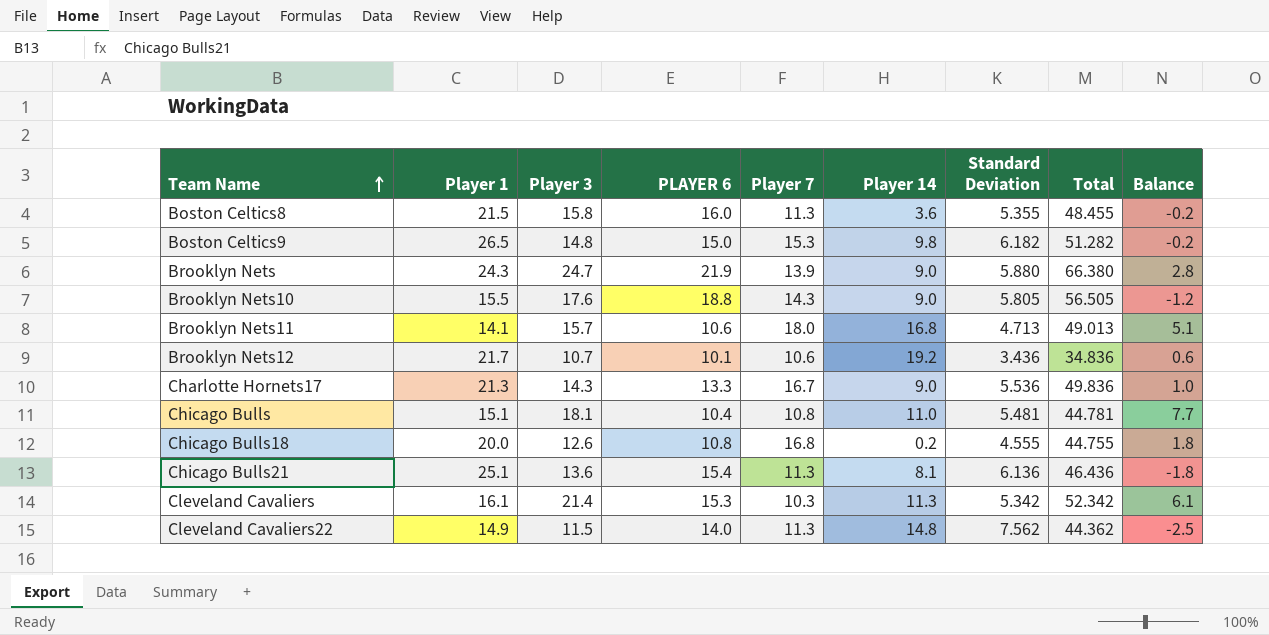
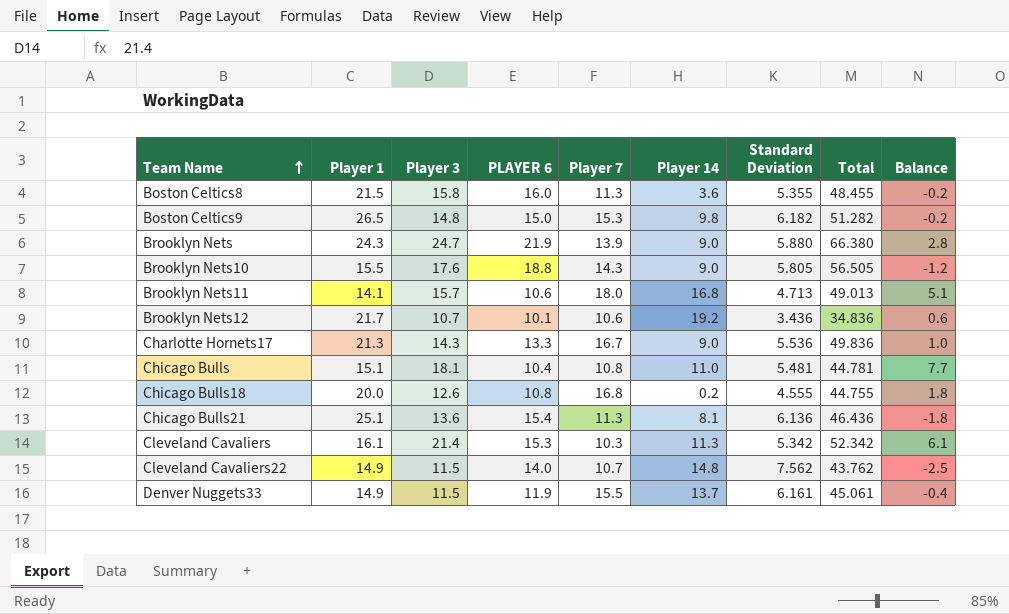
Cleveland Cavaliers22 | Player 7: 11.3 -> 10.7
Cleveland Cavaliers22 | Total: 44.362 -> 43.762
row Denver Nuggets33: none -> 14.9 | 11.5 | 11.9 | 15.5 | 13.7 | 6.161 | 45.061 | -0.4

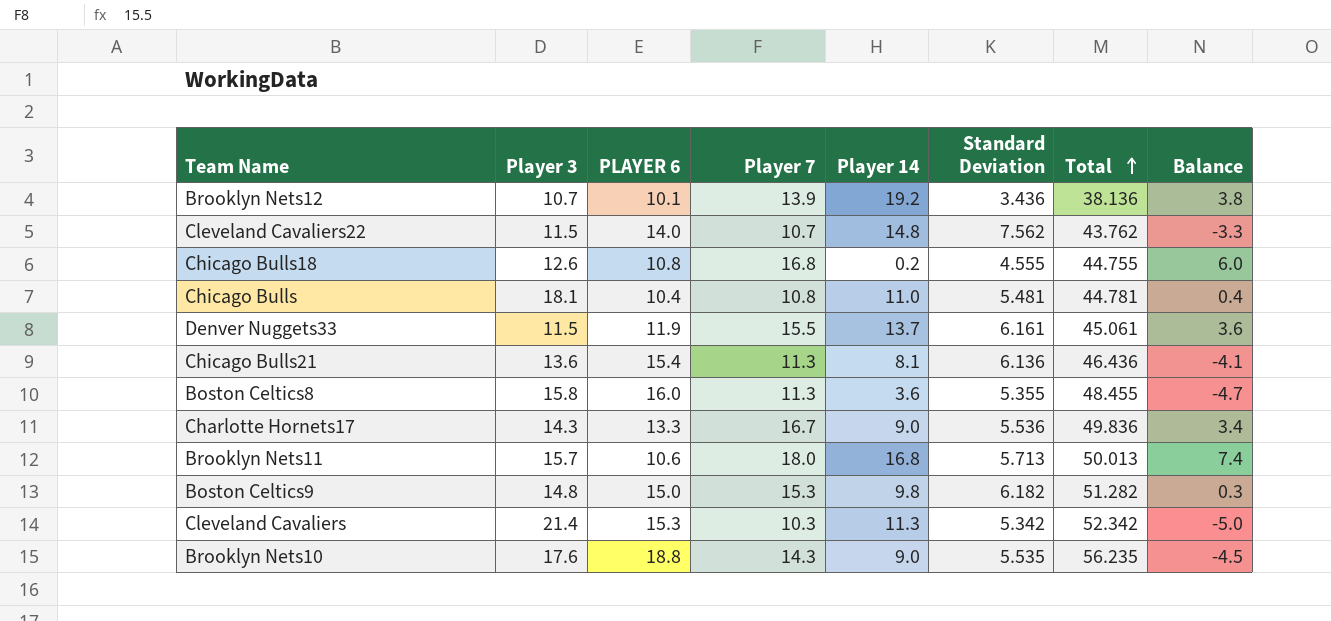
row order: Team Name ascending -> Total ascending
column Player 1 | position: 2 -> none
column Balance | formula: [Player 3] - [PLAYER 6] -> [Player 7] - [PLAYER 6]
row Brooklyn Nets: 24.3 | 24.7 | 21.9 | 13.9 | 9.0 | 5.880 | 66.380 | 2.8 -> none
Brooklyn Nets12 | Player 7: 10.6 -> 13.9
Brooklyn Nets12 | Total: 34.836 -> 38.136
Brooklyn Nets11 | Standard Deviation: 4.713 -> 5.713
Brooklyn Nets11 | Total: 49.013 -> 50.013
Brooklyn Nets10 | Standard Deviation: 5.805 -> 5.535
Brooklyn Nets10 | Total: 56.505 -> 56.235

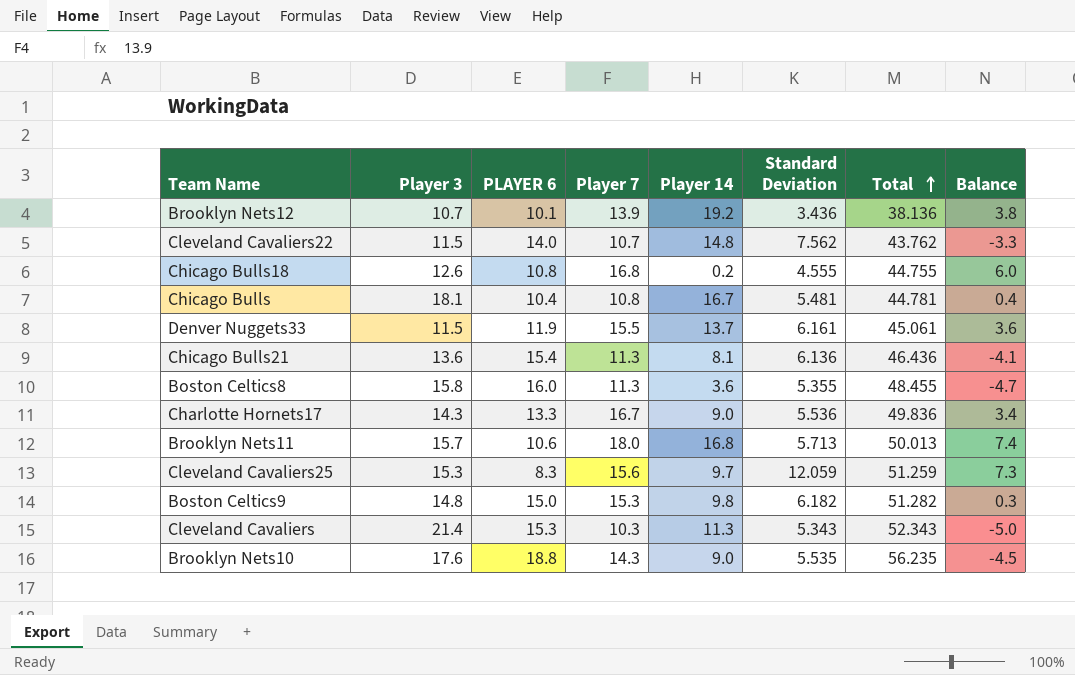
Chicago Bulls | Player 14: 11.0 -> 16.7
row Cleveland Cavaliers25: none -> 15.3 | 8.3 | 15.6 | 9.7 | 12.059 | 51.259 | 7.3
Cleveland Cavaliers | Standard Deviation: 5.342 -> 5.343
Cleveland Cavaliers | Total: 52.342 -> 52.343

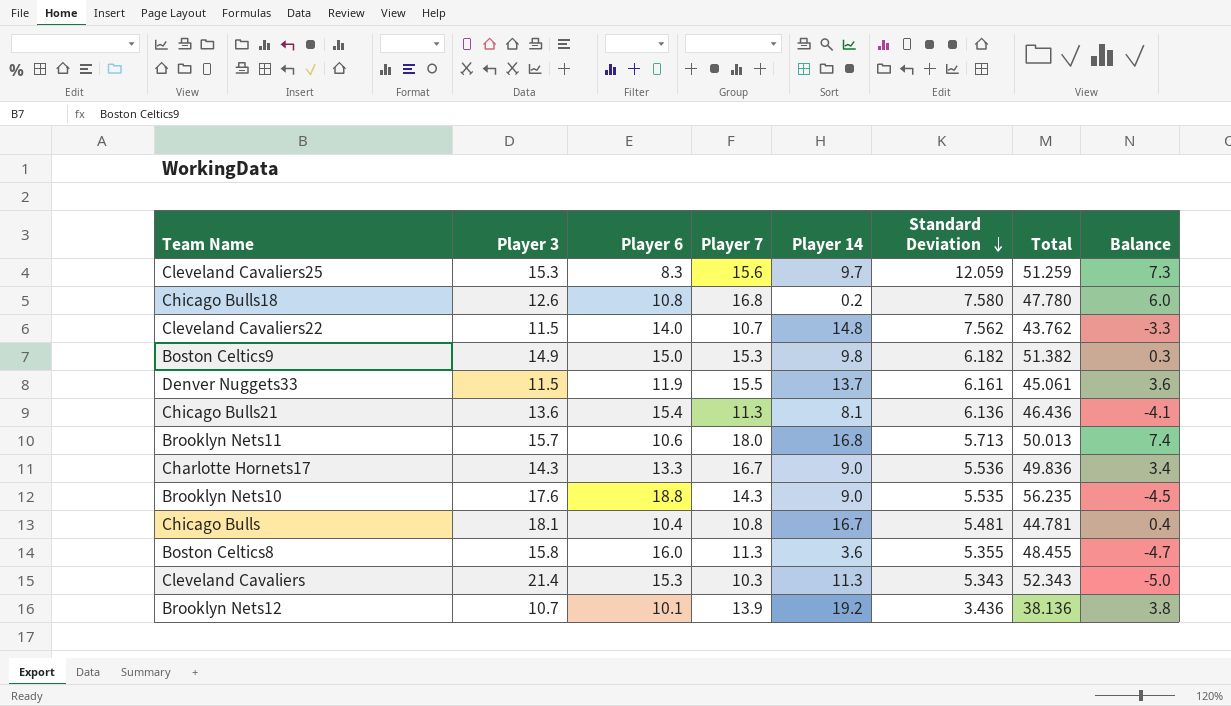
row order: Total ascending -> Standard Deviation descending
column name: PLAYER 6 -> Player 6
Chicago Bulls18 | Standard Deviation: 4.555 -> 7.580
Chicago Bulls18 | Total: 44.755 -> 47.780
Boston Celtics9 | Player 3: 14.8 -> 14.9
Boston Celtics9 | Total: 51.282 -> 51.382

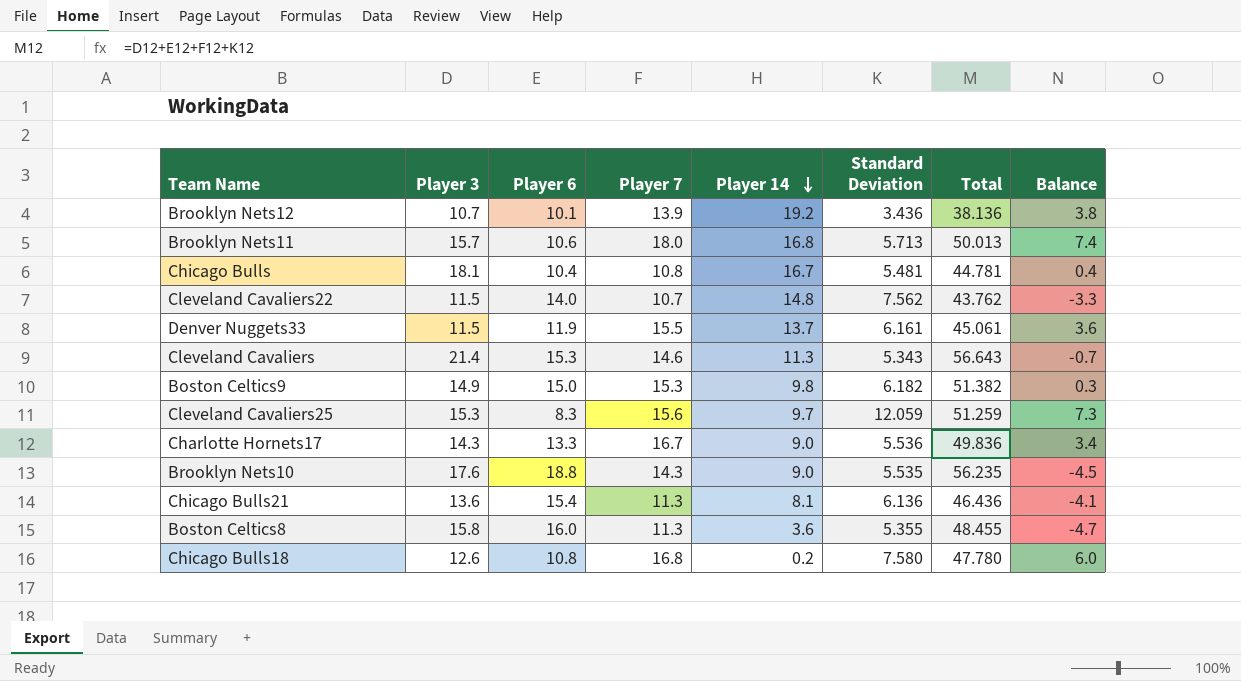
row order: Standard Deviation descending -> Player 14 descending
Cleveland Cavaliers | Player 7: 10.3 -> 14.6
Cleveland Cavaliers | Total: 52.343 -> 56.643
Cleveland Cavaliers | Balance: -5.0 -> -0.7

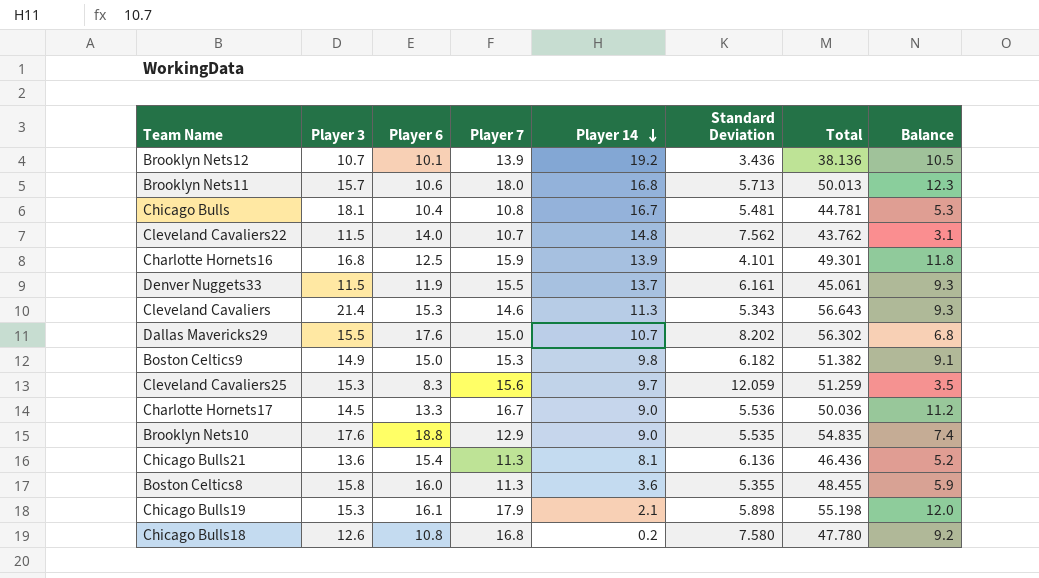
column Balance | formula: [Player 7] - [Player 6] -> [Player 7] - [Standard Deviation]
row Charlotte Hornets16: none -> 16.8 | 12.5 | 15.9 | 13.9 | 4.101 | 49.301 | 11.8
row Dallas Mavericks29: none -> 15.5 | 17.6 | 15.0 | 10.7 | 8.202 | 56.302 | 6.8
Charlotte Hornets17 | Player 3: 14.3 -> 14.5
Charlotte Hornets17 | Total: 49.836 -> 50.036
Brooklyn Nets10 | Player 7: 14.3 -> 12.9
Brooklyn Nets10 | Total: 56.235 -> 54.835
row Chicago Bulls19: none -> 15.3 | 16.1 | 17.9 | 2.1 | 5.898 | 55.198 | 12.0

